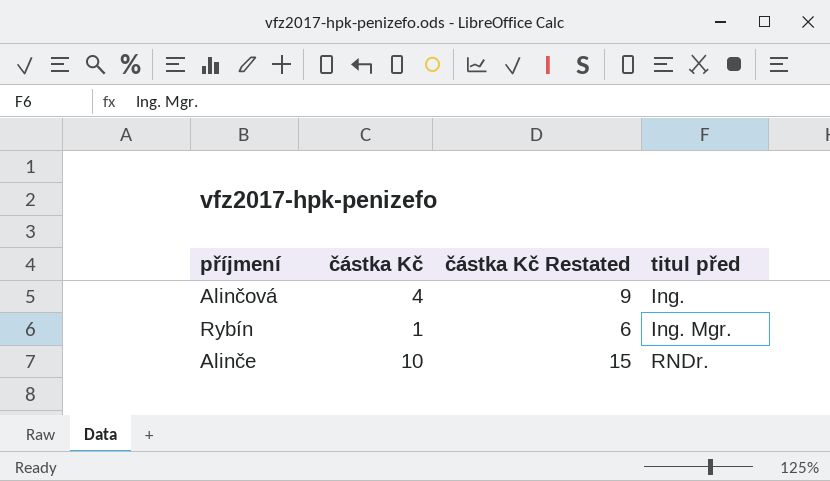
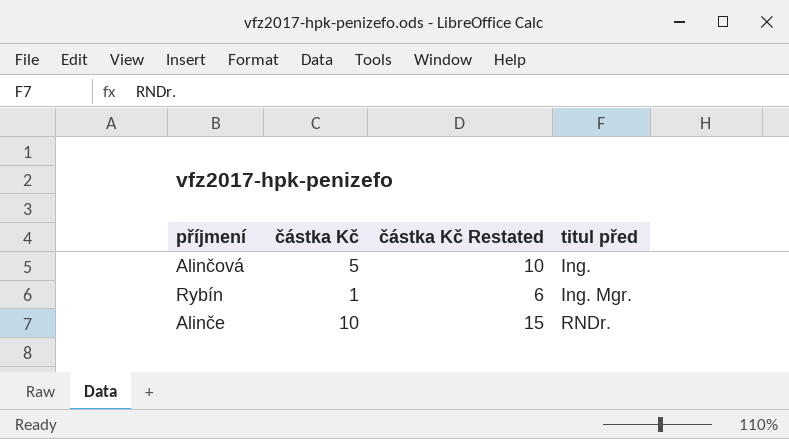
Alinčová | částka Kč: 4 -> 5
Alinčová | částka Kč Restated: 9 -> 10

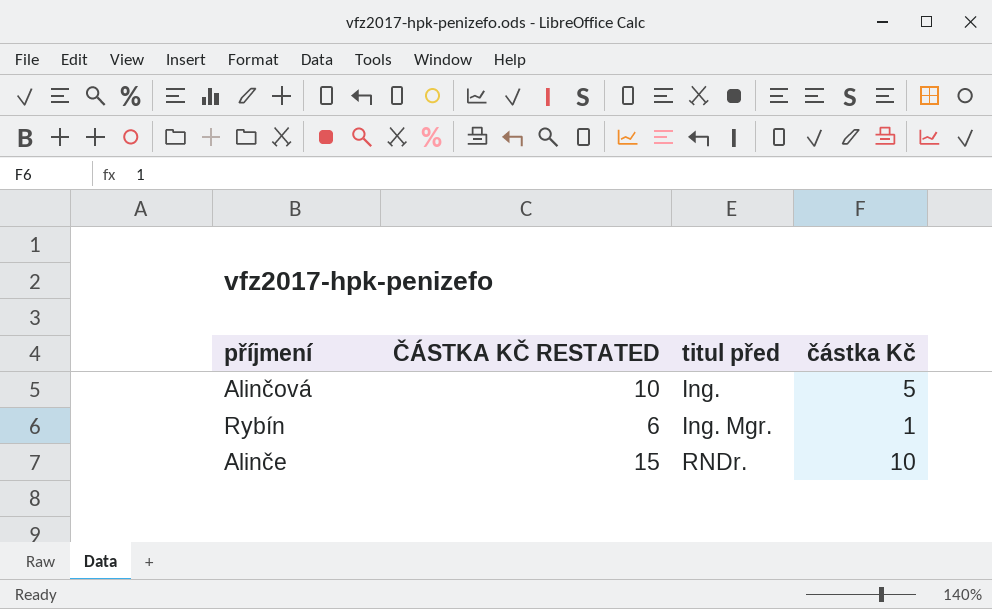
column name: částka Kč Restated -> ČÁSTKA KČ RESTATED
column částka Kč | position: 2 -> 4

